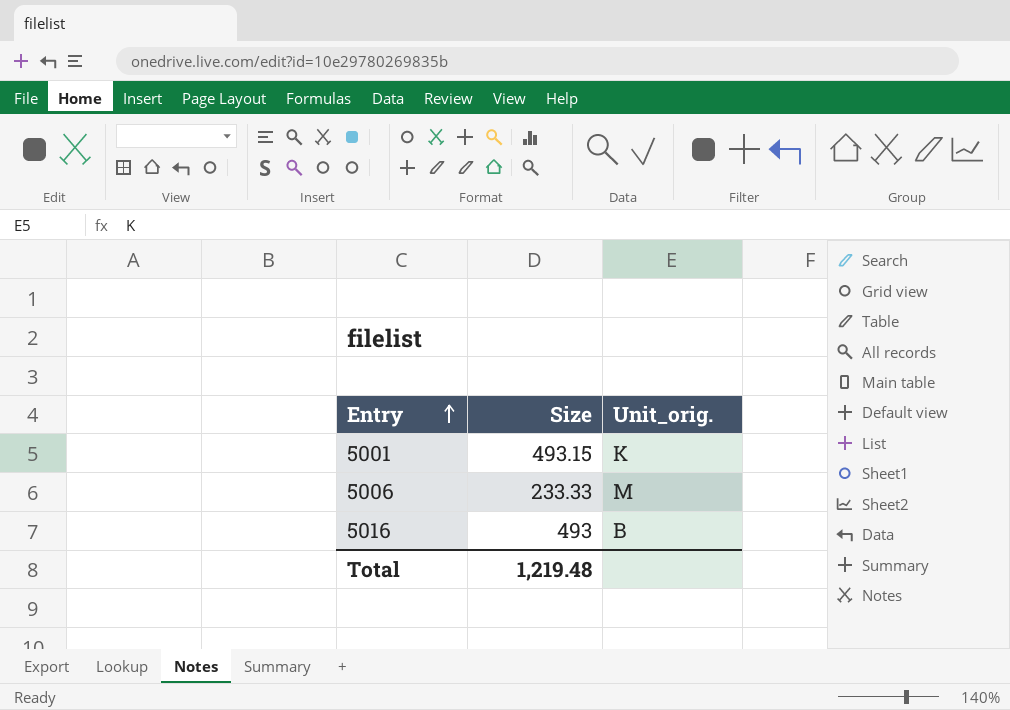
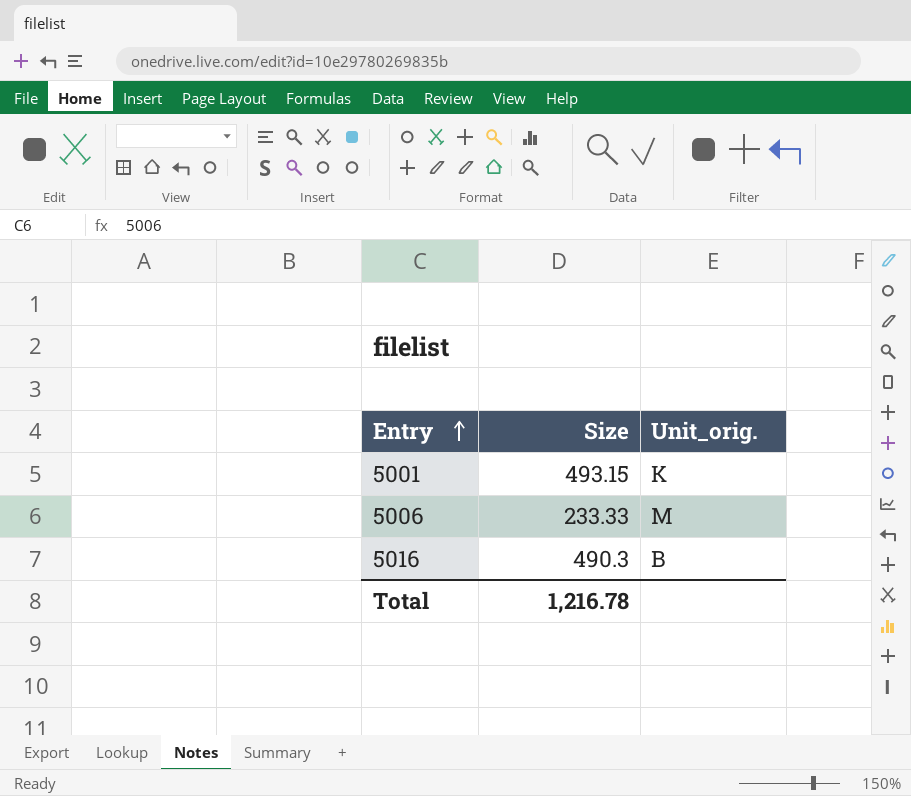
5016 | Size: 493 -> 490.3
Total | Size: 1,219.48 -> 1,216.78

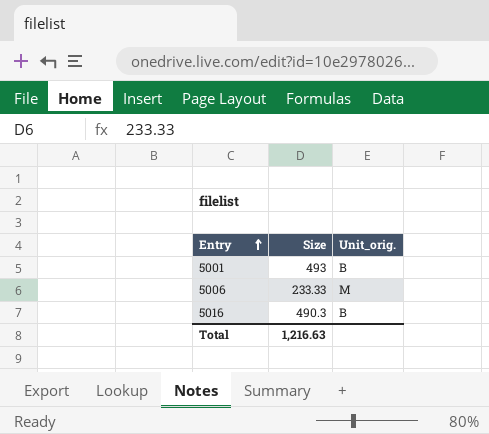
5001 | Size: 493.15 -> 493
5001 | Unit_orig.: K -> B
Total | Size: 1,216.78 -> 1,216.63

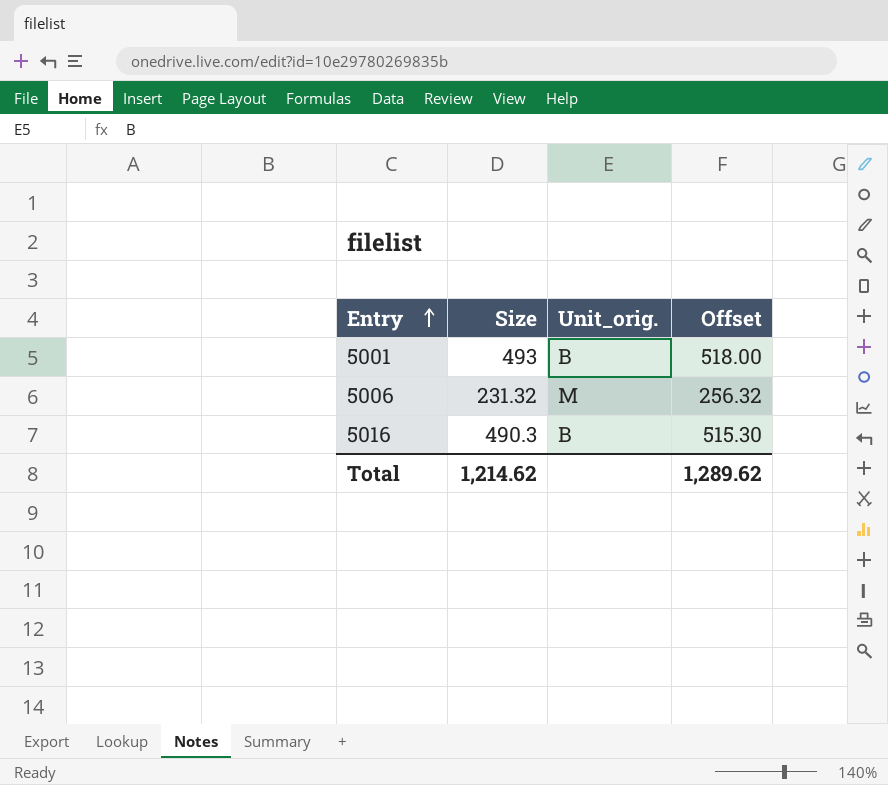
column Offset | formula: none -> [Size] + 25
5006 | Size: 233.33 -> 231.32
Total | Size: 1,216.63 -> 1,214.62

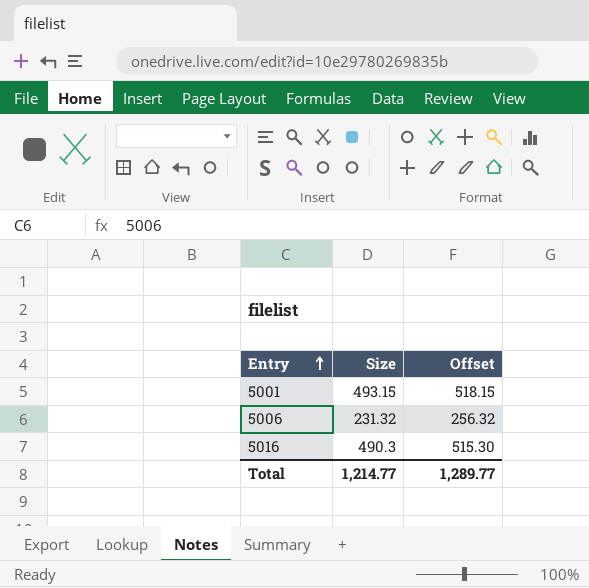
column Unit_orig. | position: 3 -> none
5001 | Size: 493 -> 493.15
5001 | Offset: 518.00 -> 518.15
Total | Size: 1,214.62 -> 1,214.77
Total | Offset: 1,289.62 -> 1,289.77

